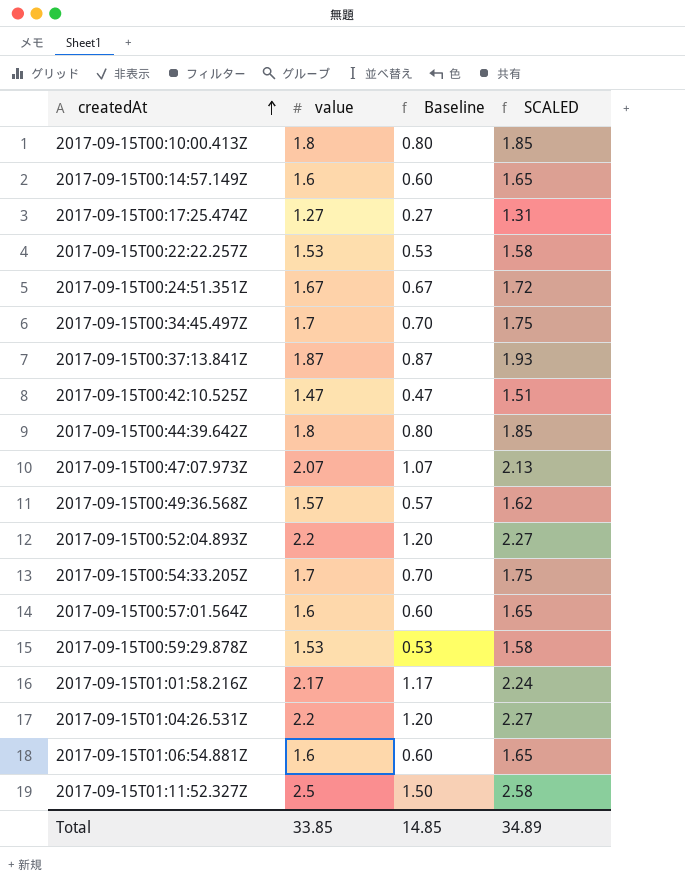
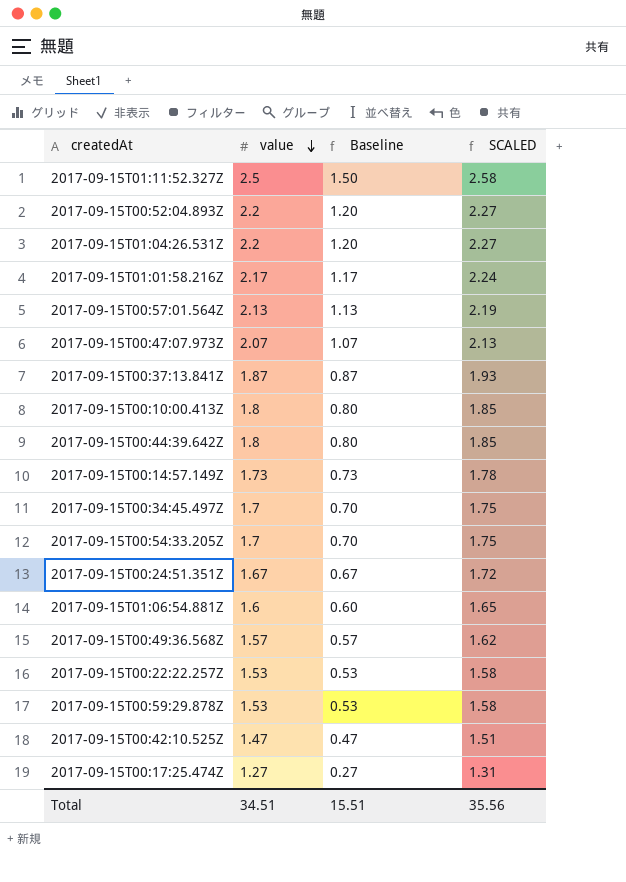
row order: createdAt ascending -> value descending
2017-09-15T00:57:01.564Z | value: 1.6 -> 2.13
2017-09-15T00:57:01.564Z | Baseline: 0.60 -> 1.13
2017-09-15T00:57:01.564Z | SCALED: 1.65 -> 2.19
2017-09-15T00:14:57.149Z | value: 1.6 -> 1.73
2017-09-15T00:14:57.149Z | Baseline: 0.60 -> 0.73
2017-09-15T00:14:57.149Z | SCALED: 1.65 -> 1.78
Total | value: 33.85 -> 34.51
Total | Baseline: 14.85 -> 15.51
Total | SCALED: 34.89 -> 35.56

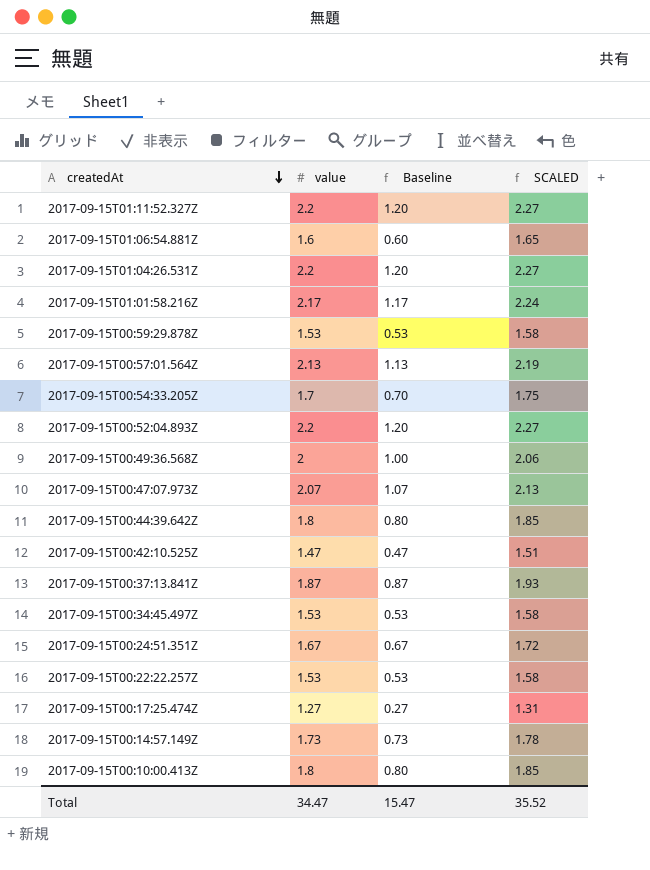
row order: value descending -> createdAt descending
2017-09-15T01:11:52.327Z | value: 2.5 -> 2.2
2017-09-15T01:11:52.327Z | Baseline: 1.50 -> 1.20
2017-09-15T01:11:52.327Z | SCALED: 2.58 -> 2.27
2017-09-15T00:49:36.568Z | value: 1.57 -> 2
2017-09-15T00:49:36.568Z | Baseline: 0.57 -> 1.00
2017-09-15T00:49:36.568Z | SCALED: 1.62 -> 2.06
2017-09-15T00:34:45.497Z | value: 1.7 -> 1.53
2017-09-15T00:34:45.497Z | Baseline: 0.70 -> 0.53
2017-09-15T00:34:45.497Z | SCALED: 1.75 -> 1.58
Total | value: 34.51 -> 34.47
Total | Baseline: 15.51 -> 15.47
Total | SCALED: 35.56 -> 35.52

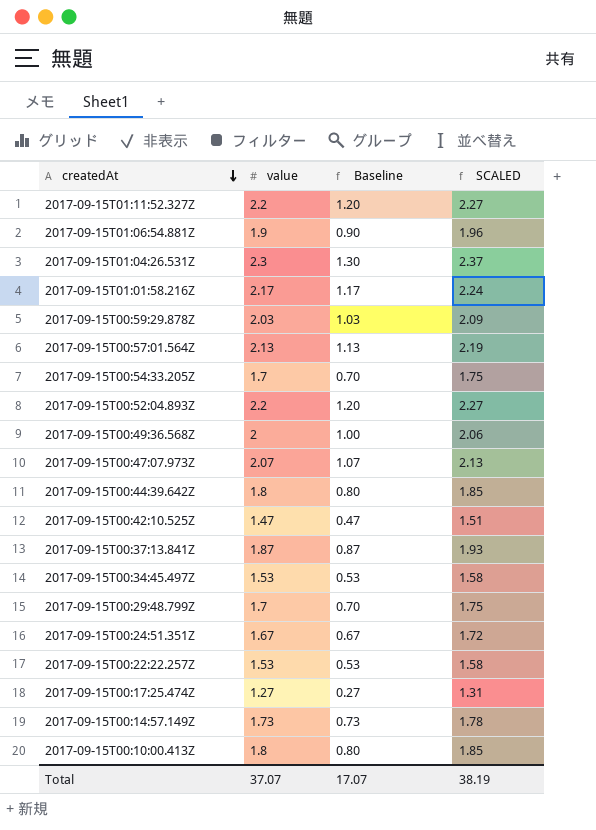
2017-09-15T01:06:54.881Z | value: 1.6 -> 1.9
2017-09-15T01:06:54.881Z | Baseline: 0.60 -> 0.90
2017-09-15T01:06:54.881Z | SCALED: 1.65 -> 1.96
2017-09-15T01:04:26.531Z | value: 2.2 -> 2.3
2017-09-15T01:04:26.531Z | Baseline: 1.20 -> 1.30
2017-09-15T01:04:26.531Z | SCALED: 2.27 -> 2.37
2017-09-15T00:59:29.878Z | value: 1.53 -> 2.03
2017-09-15T00:59:29.878Z | Baseline: 0.53 -> 1.03
2017-09-15T00:59:29.878Z | SCALED: 1.58 -> 2.09
row 2017-09-15T00:29:48.799Z: none -> 1.7 | 0.70 | 1.75
Total | value: 34.47 -> 37.07
Total | Baseline: 15.47 -> 17.07
Total | SCALED: 35.52 -> 38.19

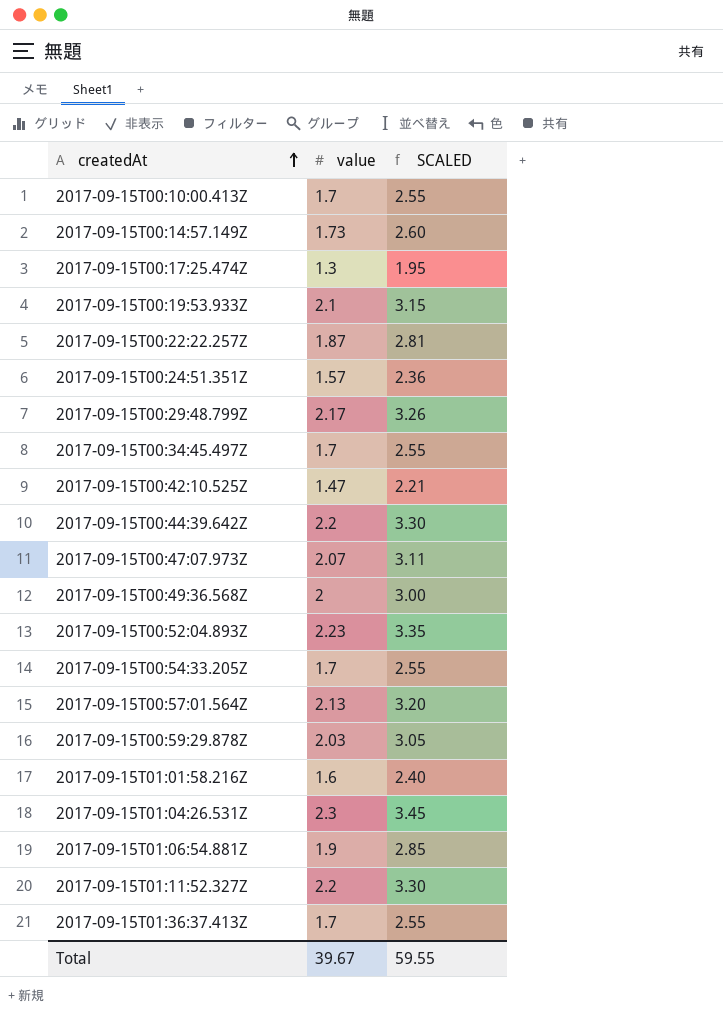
row order: createdAt descending -> createdAt ascending
column Baseline | formula: [value] - 1 -> none
column SCALED | formula: [value] * 1.03 -> [value] * 1.5
row 2017-09-15T00:37:13.841Z: 1.87 | 0.87 | 1.93 -> none
2017-09-15T00:10:00.413Z | value: 1.8 -> 1.7
2017-09-15T00:17:25.474Z | value: 1.27 -> 1.3
row 2017-09-15T00:19:53.933Z: none -> 2.1 | 3.15
2017-09-15T00:22:22.257Z | value: 1.53 -> 1.87
2017-09-15T00:24:51.351Z | value: 1.67 -> 1.57
2017-09-15T00:29:48.799Z | value: 1.7 -> 2.17
2017-09-15T00:34:45.497Z | value: 1.53 -> 1.7
2017-09-15T00:44:39.642Z | value: 1.8 -> 2.2
2017-09-15T00:52:04.893Z | value: 2.2 -> 2.23
2017-09-15T01:01:58.216Z | value: 2.17 -> 1.6
row 2017-09-15T01:36:37.413Z: none -> 1.7 | 2.55
Total | value: 37.07 -> 39.67
Total | SCALED: 38.19 -> 59.55

